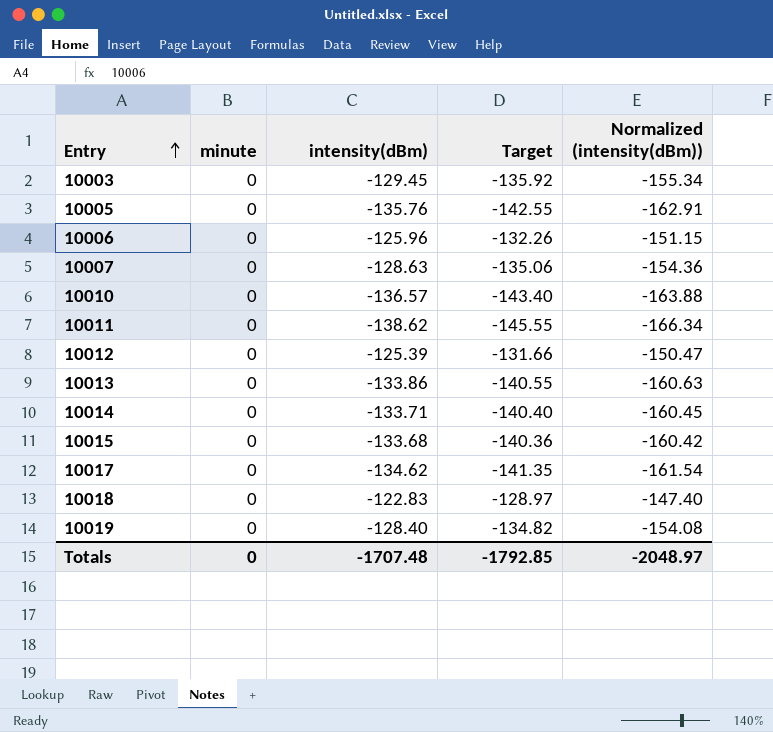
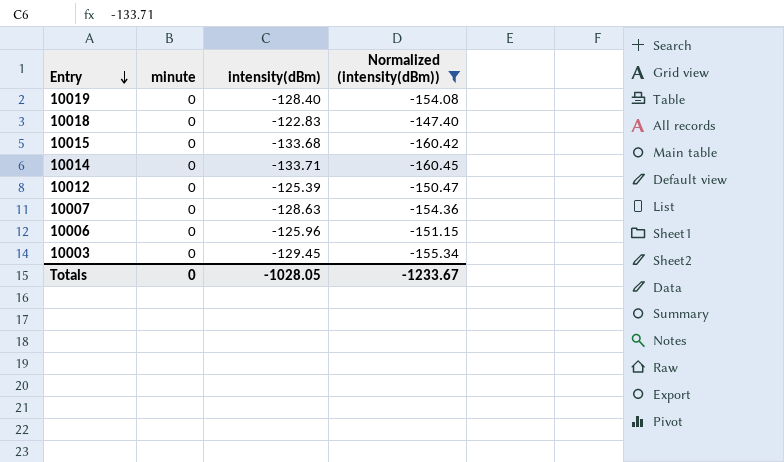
filter: none -> Normalized (intensity(dBm)) >= -160.45
row order: Entry ascending -> Entry descending
column Target | formula: [intensity(dBm)] * 1.05 -> none
Totals | intensity(dBm): -1707.48 -> -1028.05
Totals | Normalized (intensity(dBm)): -2048.97 -> -1233.67

